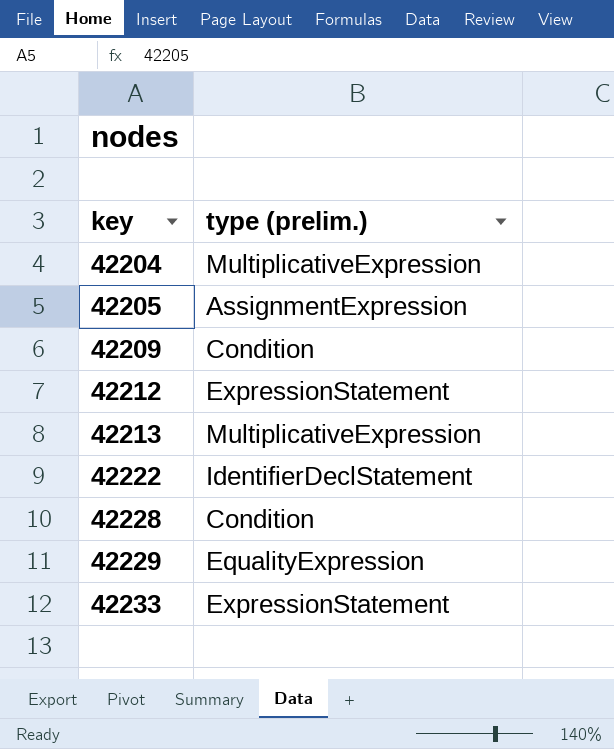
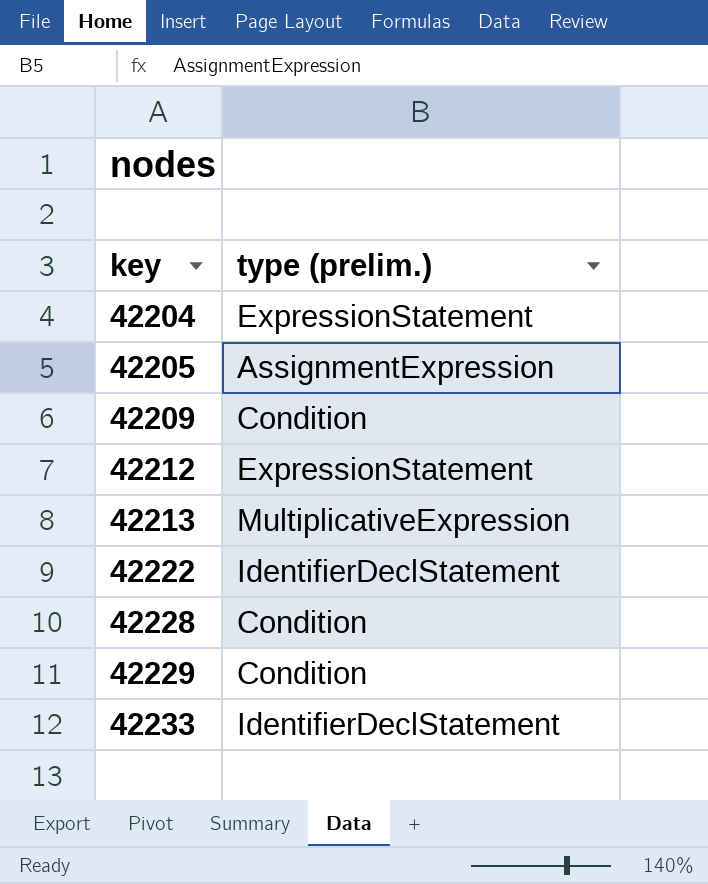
42204 | type (prelim.): MultiplicativeExpression -> ExpressionStatement
42229 | type (prelim.): EqualityExpression -> Condition
42233 | type (prelim.): ExpressionStatement -> IdentifierDeclStatement

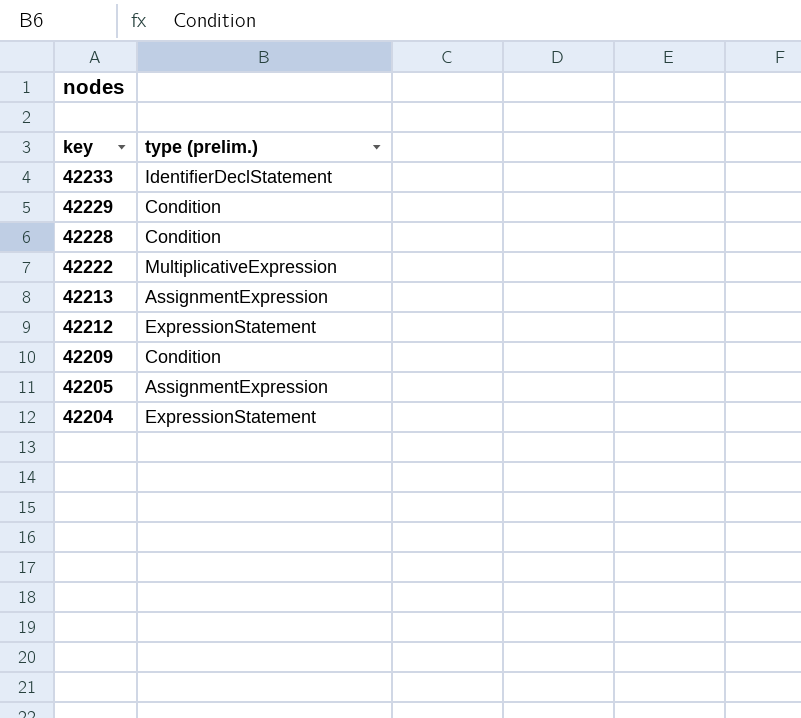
row order: key ascending -> key descending
42222 | type (prelim.): IdentifierDeclStatement -> MultiplicativeExpression
42213 | type (prelim.): MultiplicativeExpression -> AssignmentExpression

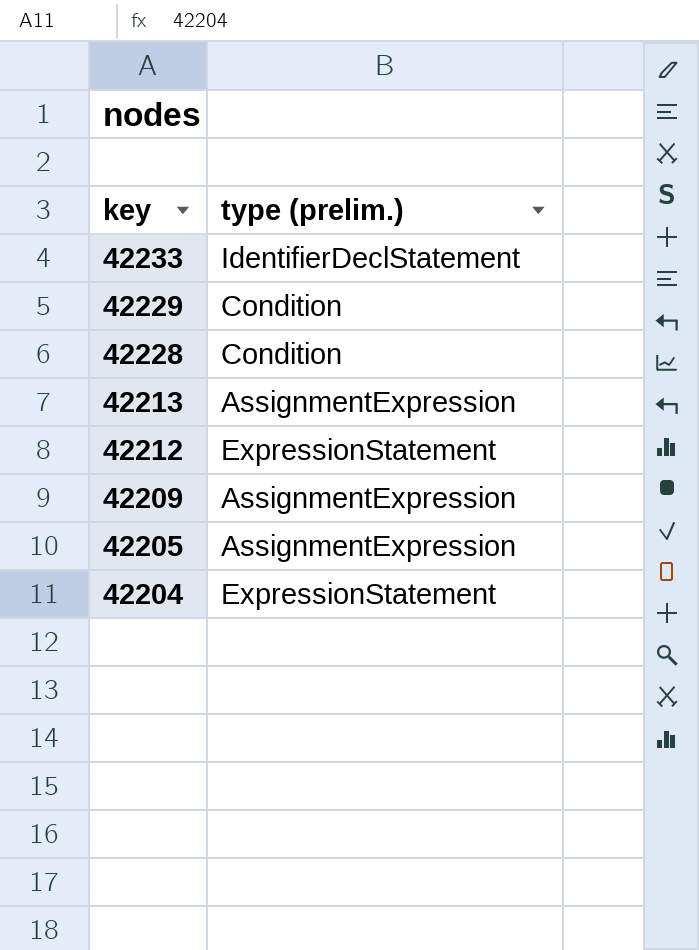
row 42222: MultiplicativeExpression -> none
42209 | type (prelim.): Condition -> AssignmentExpression

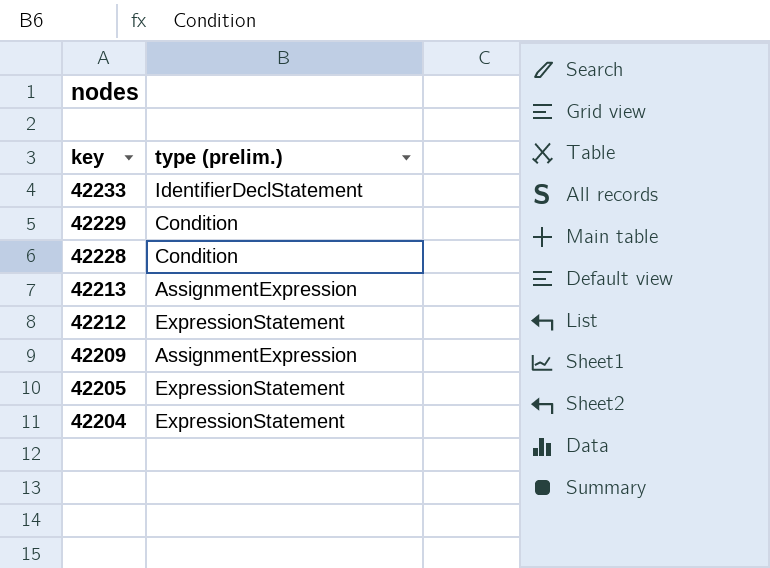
42205 | type (prelim.): AssignmentExpression -> ExpressionStatement

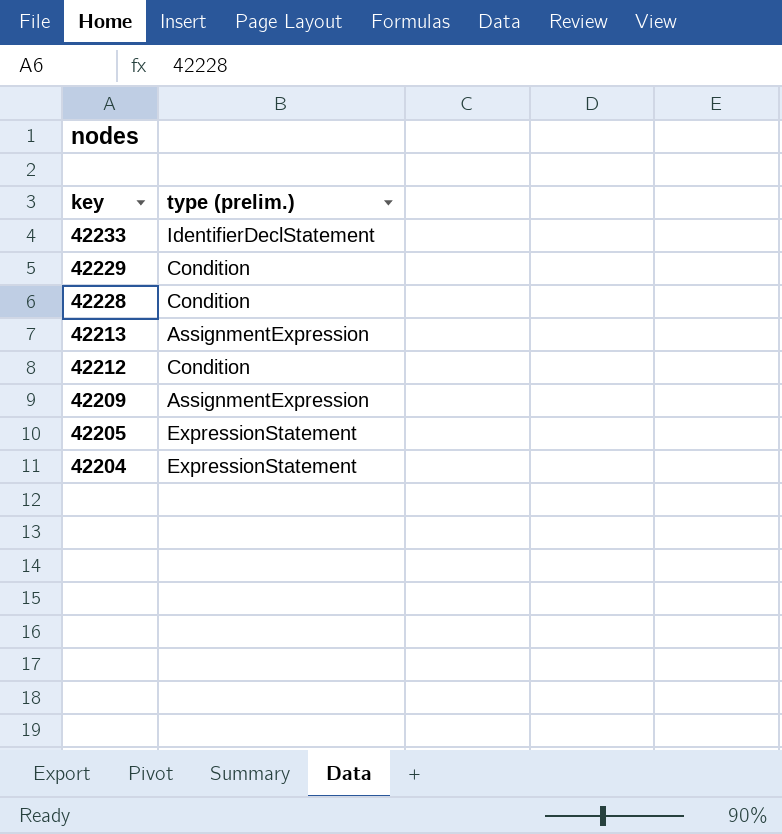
42212 | type (prelim.): ExpressionStatement -> Condition

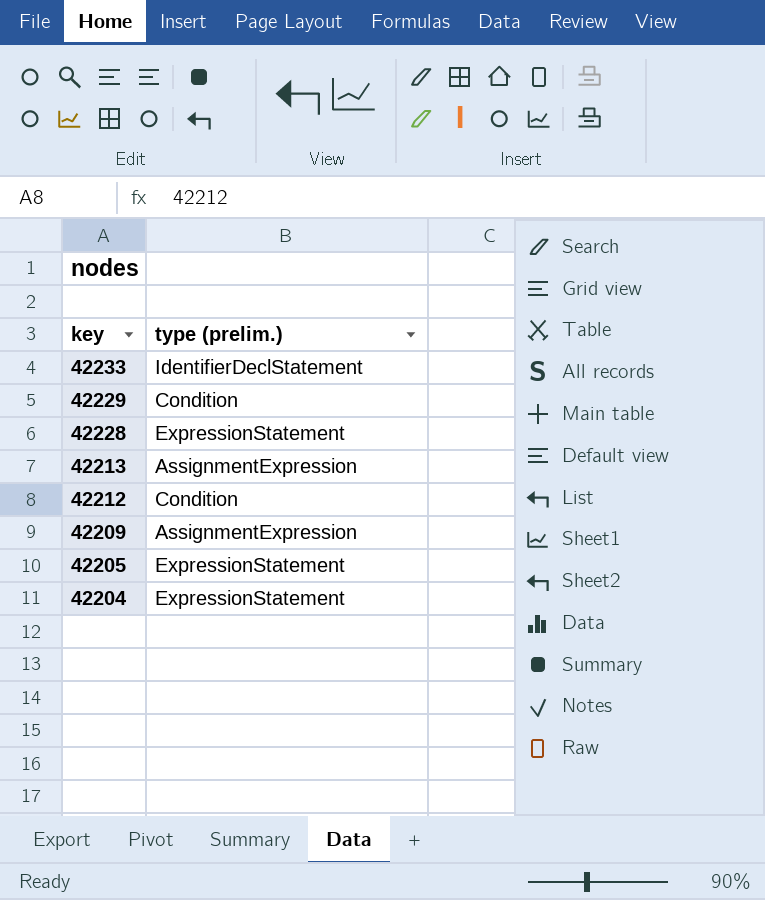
42228 | type (prelim.): Condition -> ExpressionStatement

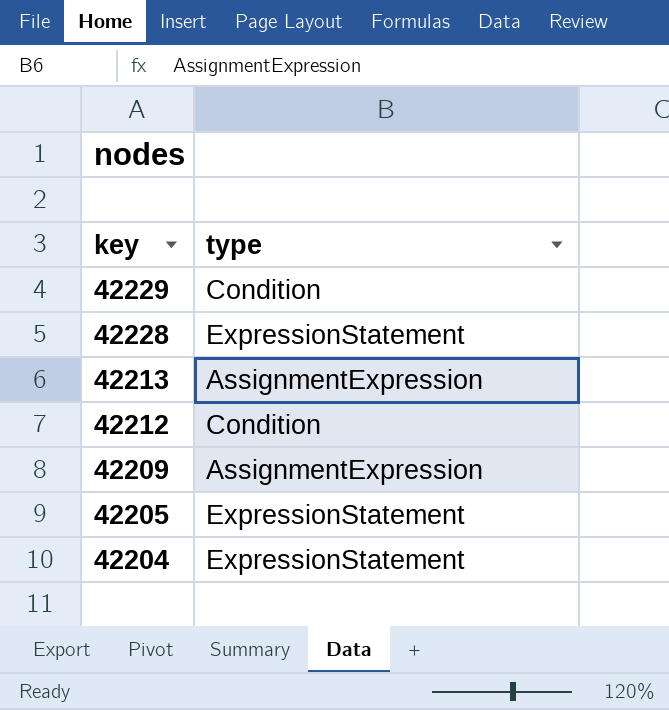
column name: type (prelim.) -> type
row 42233: IdentifierDeclStatement -> none

